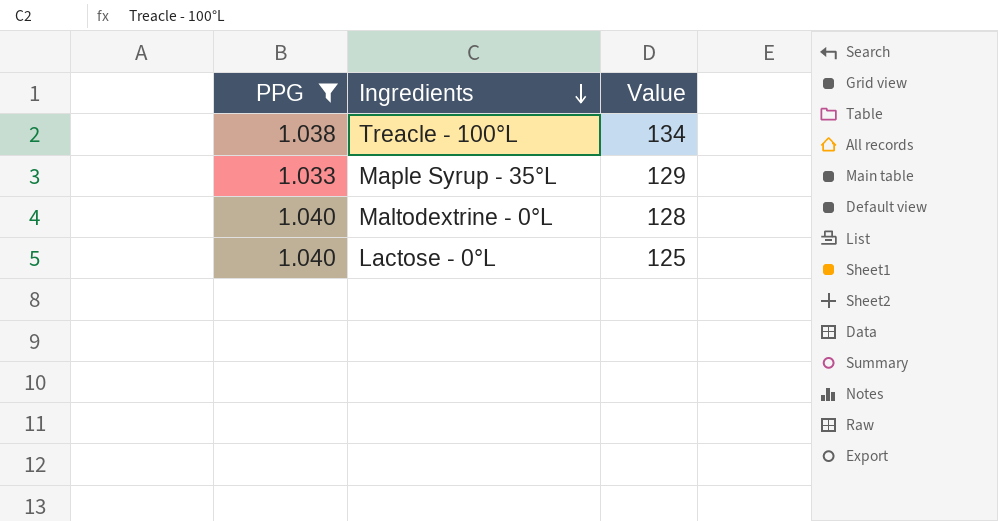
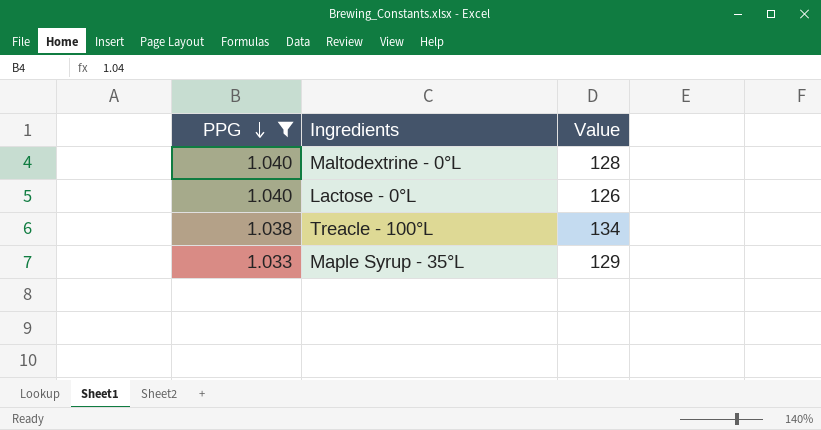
row order: Ingredients descending -> PPG descending
Lactose - 0°L | Value: 125 -> 126

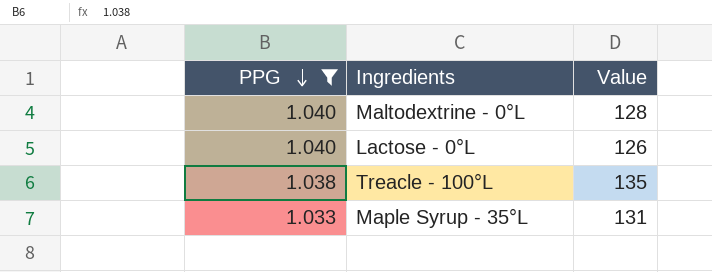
Treacle - 100°L | Value: 134 -> 135
Maple Syrup - 35°L | Value: 129 -> 131

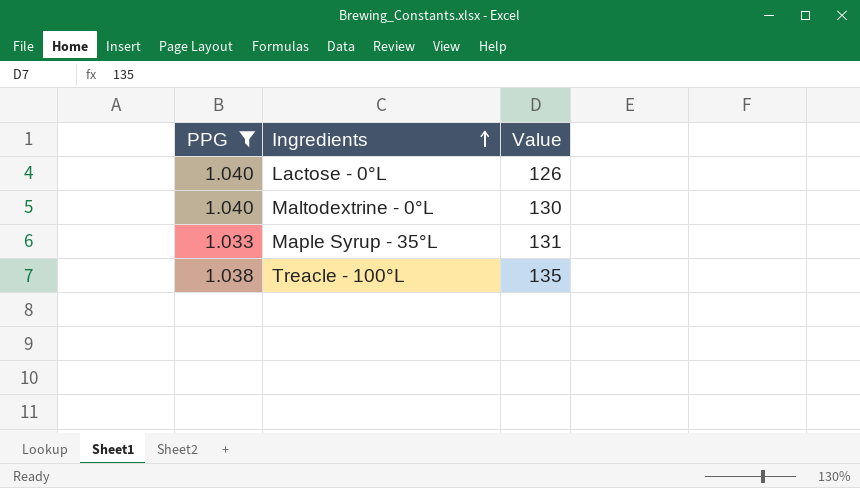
row order: PPG descending -> Ingredients ascending
Maltodextrine - 0°L | Value: 128 -> 130

